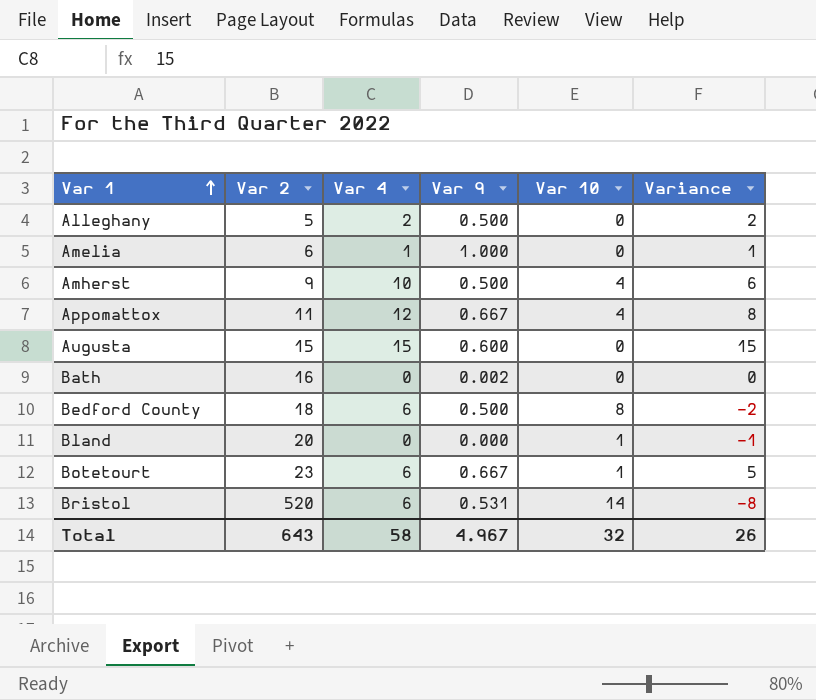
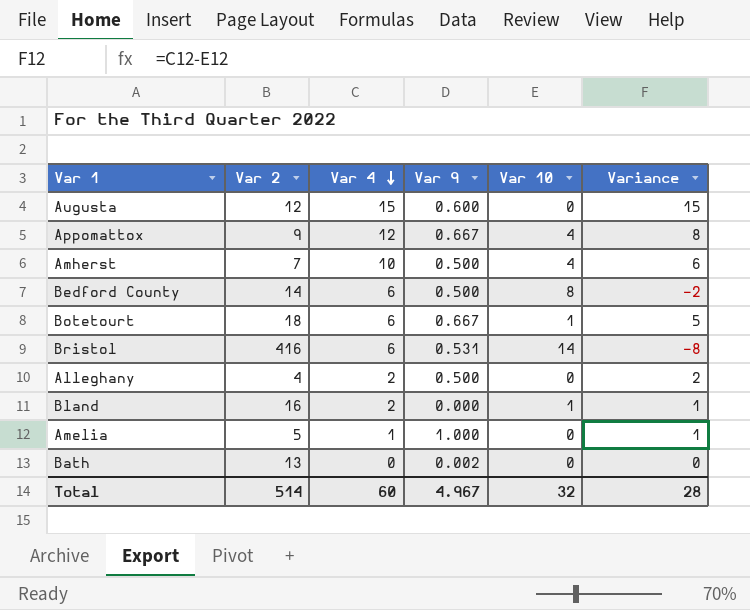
row order: Var 1 ascending -> Var 4 descending
Augusta | Var 2: 15 -> 12
Appomattox | Var 2: 11 -> 9
Amherst | Var 2: 9 -> 7
Bedford County | Var 2: 18 -> 14
Botetourt | Var 2: 23 -> 18
Bristol | Var 2: 520 -> 416
Alleghany | Var 2: 5 -> 4
Bland | Var 2: 20 -> 16
Bland | Var 4: 0 -> 2
Bland | Variance: -1 -> 1
Amelia | Var 2: 6 -> 5
Bath | Var 2: 16 -> 13
Total | Var 2: 643 -> 514
Total | Var 4: 58 -> 60
Total | Variance: 26 -> 28

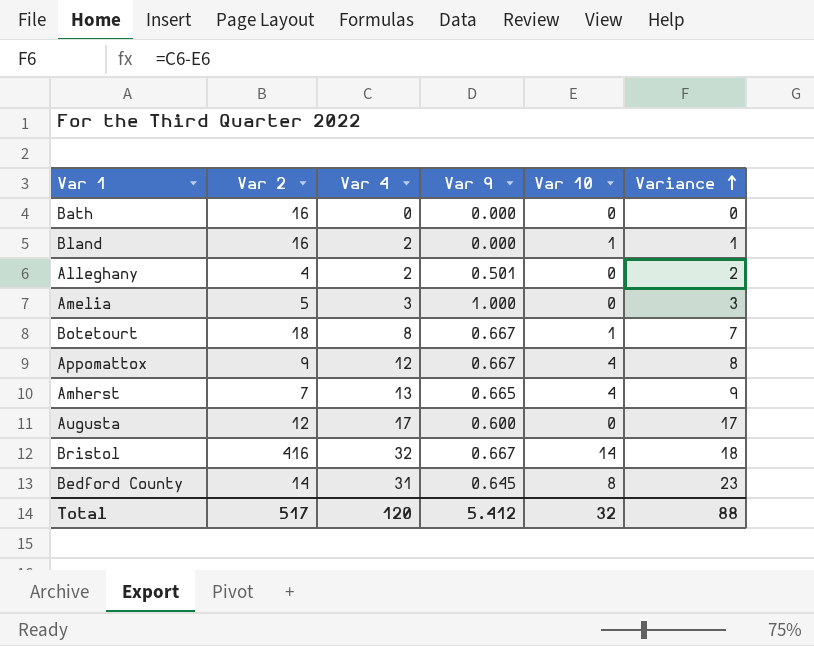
row order: Var 4 descending -> Variance ascending
Bath | Var 2: 13 -> 16
Bath | Var 9: 0.002 -> 0.000
Alleghany | Var 9: 0.500 -> 0.501
Amelia | Var 4: 1 -> 3
Amelia | Variance: 1 -> 3
Botetourt | Var 4: 6 -> 8
Botetourt | Variance: 5 -> 7
Amherst | Var 4: 10 -> 13
Amherst | Var 9: 0.500 -> 0.665
Amherst | Variance: 6 -> 9
Augusta | Var 4: 15 -> 17
Augusta | Variance: 15 -> 17
Bristol | Var 4: 6 -> 32
Bristol | Var 9: 0.531 -> 0.667
Bristol | Variance: -8 -> 18
Bedford County | Var 4: 6 -> 31
Bedford County | Var 9: 0.500 -> 0.645
Bedford County | Variance: -2 -> 23
Total | Var 2: 514 -> 517
Total | Var 4: 60 -> 120
Total | Var 9: 4.967 -> 5.412
Total | Variance: 28 -> 88

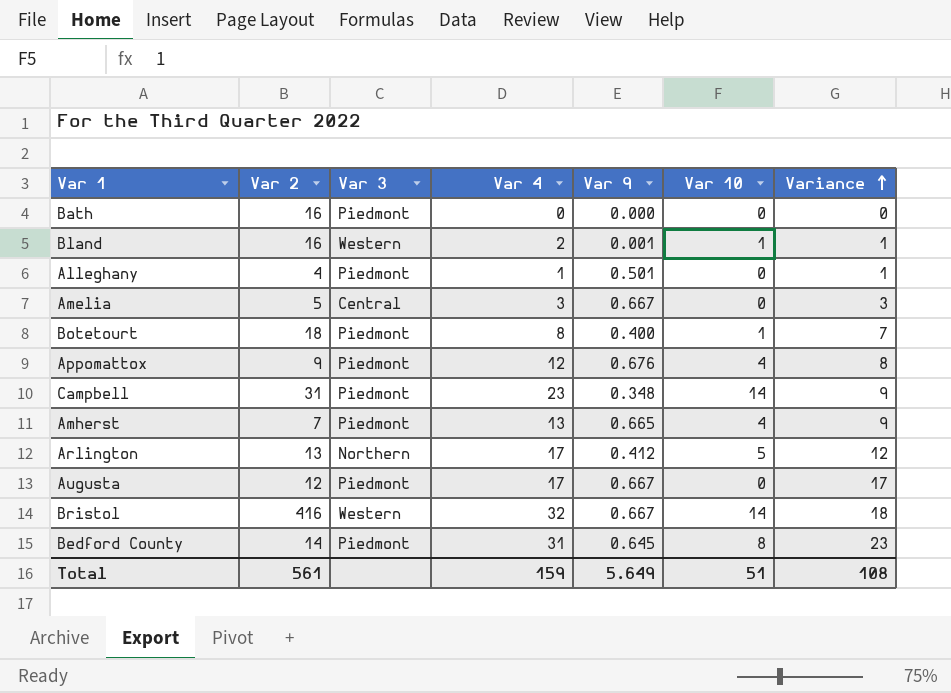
column Var 3 | position: none -> 3
Bland | Var 9: 0.000 -> 0.001
Alleghany | Var 4: 2 -> 1
Alleghany | Variance: 2 -> 1
Amelia | Var 9: 1.000 -> 0.667
Botetourt | Var 9: 0.667 -> 0.400
Appomattox | Var 9: 0.667 -> 0.676
row Campbell: none -> 31 | Piedmont | 23 | 0.348 | 14 | 9
row Arlington: none -> 13 | Northern | 17 | 0.412 | 5 | 12
Augusta | Var 9: 0.600 -> 0.667
Total | Var 2: 517 -> 561
Total | Var 4: 120 -> 159
Total | Var 9: 5.412 -> 5.649
Total | Var 10: 32 -> 51
Total | Variance: 88 -> 108

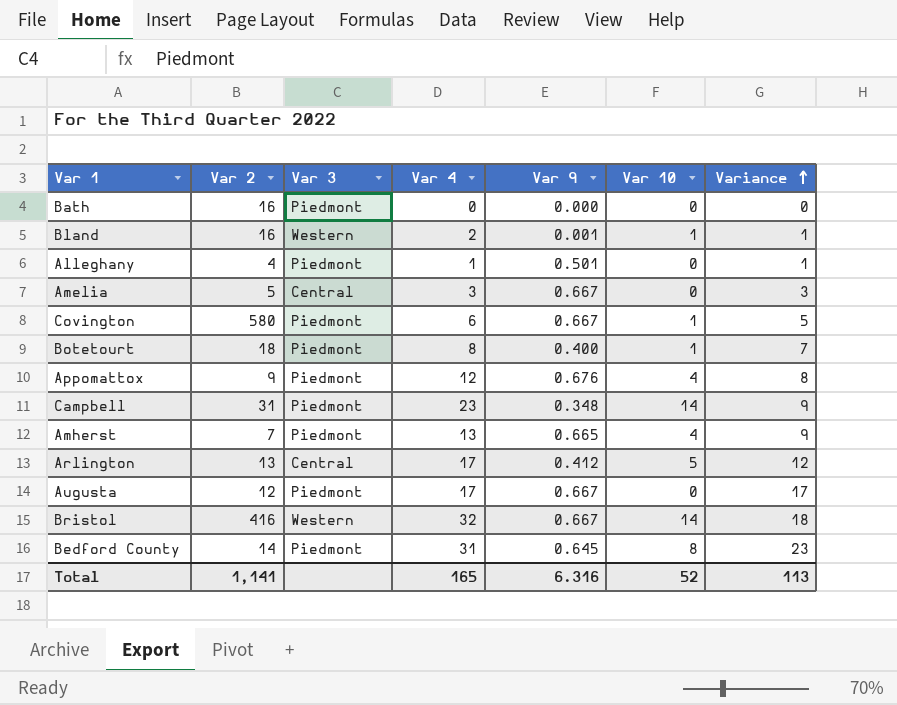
row Covington: none -> 580 | Piedmont | 6 | 0.667 | 1 | 5
Arlington | Var 3: Northern -> Central
Total | Var 2: 561 -> 1,141
Total | Var 4: 159 -> 165
Total | Var 9: 5.649 -> 6.316
Total | Var 10: 51 -> 52
Total | Variance: 108 -> 113

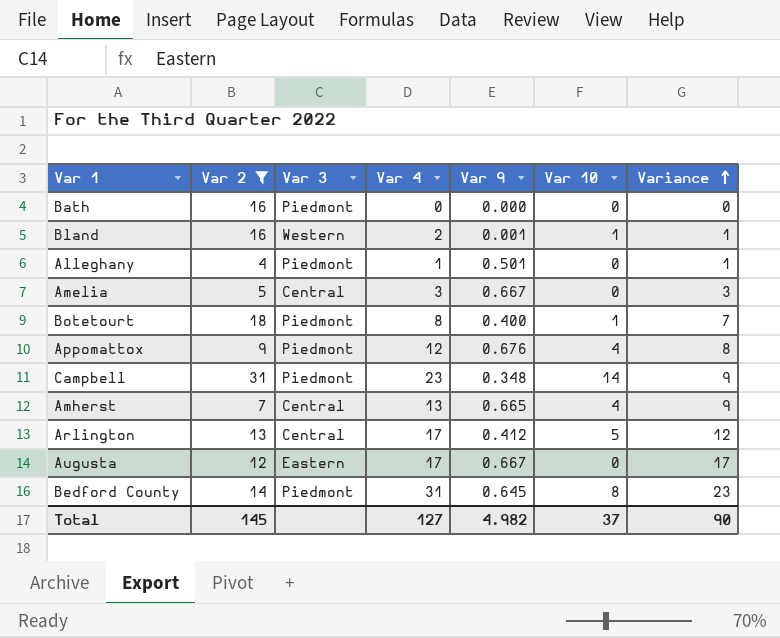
filter: none -> Var 2 <= 31
Amherst | Var 3: Piedmont -> Central
Augusta | Var 3: Piedmont -> Eastern
Total | Var 2: 1,141 -> 145
Total | Var 4: 165 -> 127
Total | Var 9: 6.316 -> 4.982
Total | Var 10: 52 -> 37
Total | Variance: 113 -> 90

